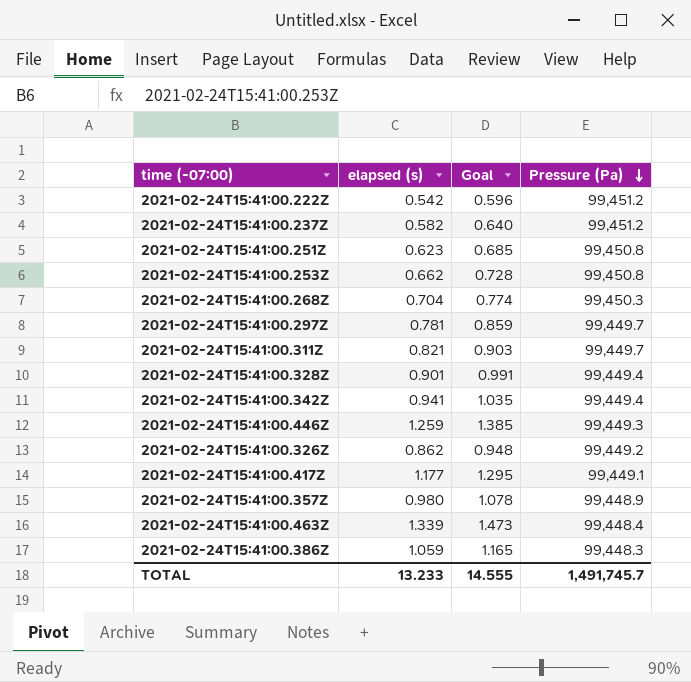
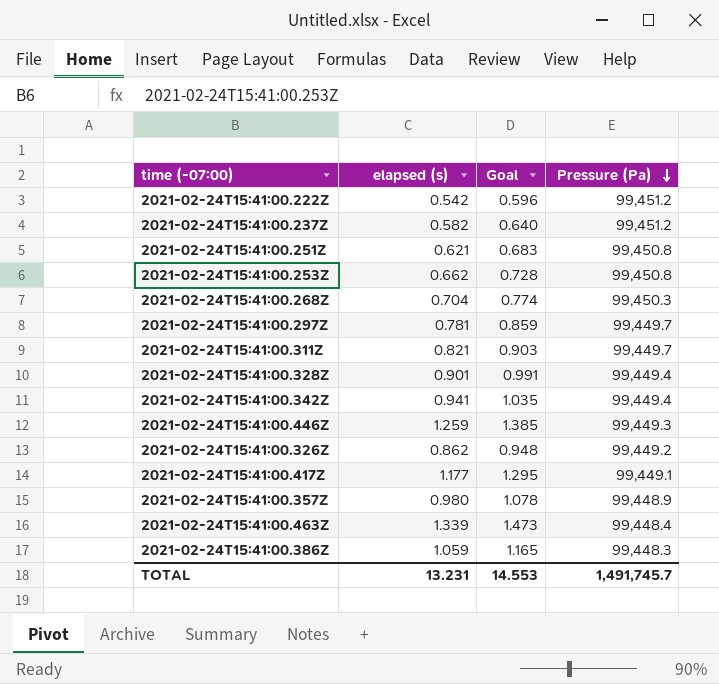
2021-02-24T15:41:00.251Z | elapsed (s): 0.623 -> 0.621
2021-02-24T15:41:00.251Z | Goal: 0.685 -> 0.683
TOTAL | elapsed (s): 13.233 -> 13.231
TOTAL | Goal: 14.555 -> 14.553

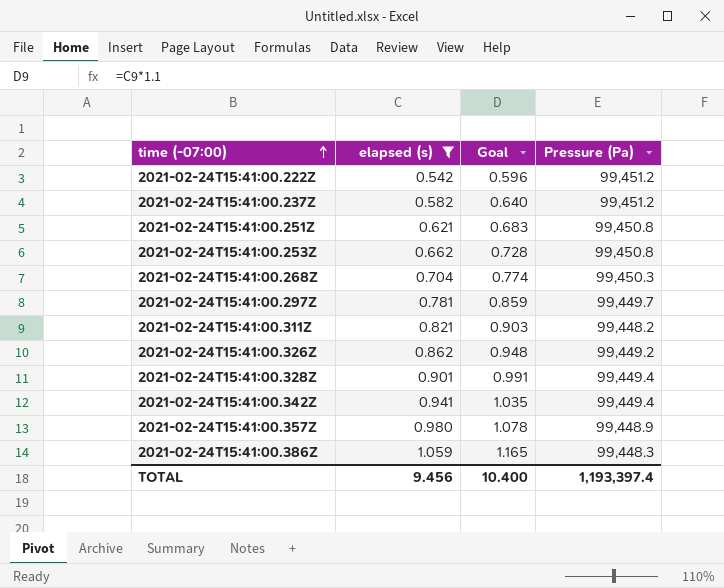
filter: none -> elapsed (s) <= 1.059
row order: Pressure (Pa) descending -> time (-07:00) ascending
2021-02-24T15:41:00.311Z | Pressure (Pa): 99,449.7 -> 99,448.2
TOTAL | elapsed (s): 13.231 -> 9.456
TOTAL | Goal: 14.553 -> 10.400
TOTAL | Pressure (Pa): 1,491,745.7 -> 1,193,397.4

